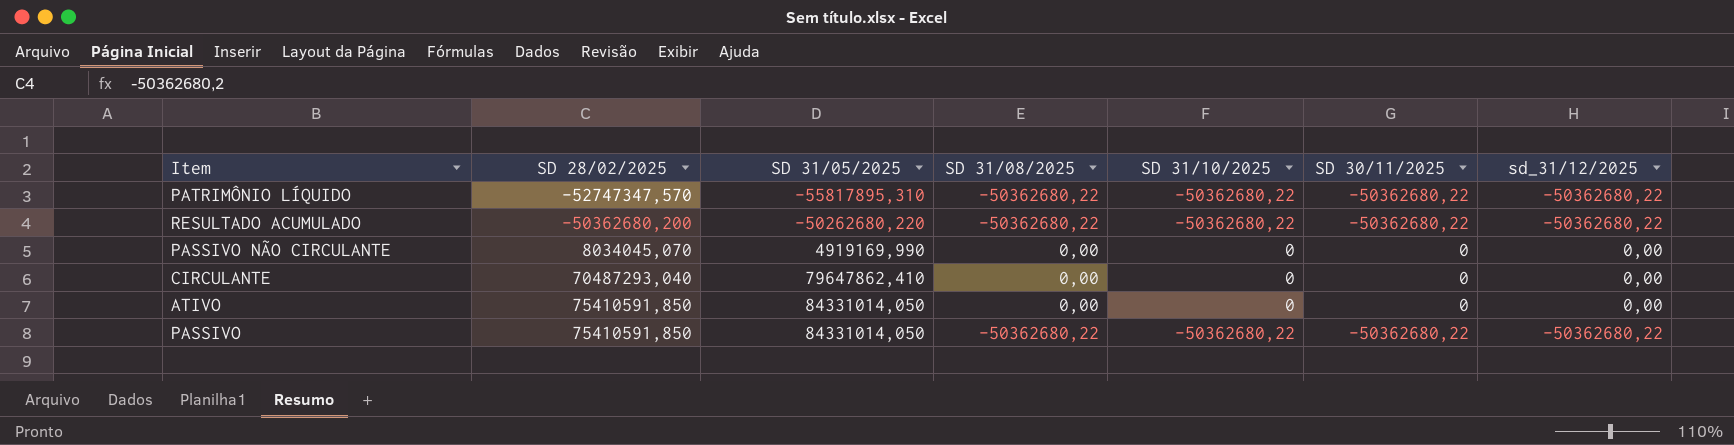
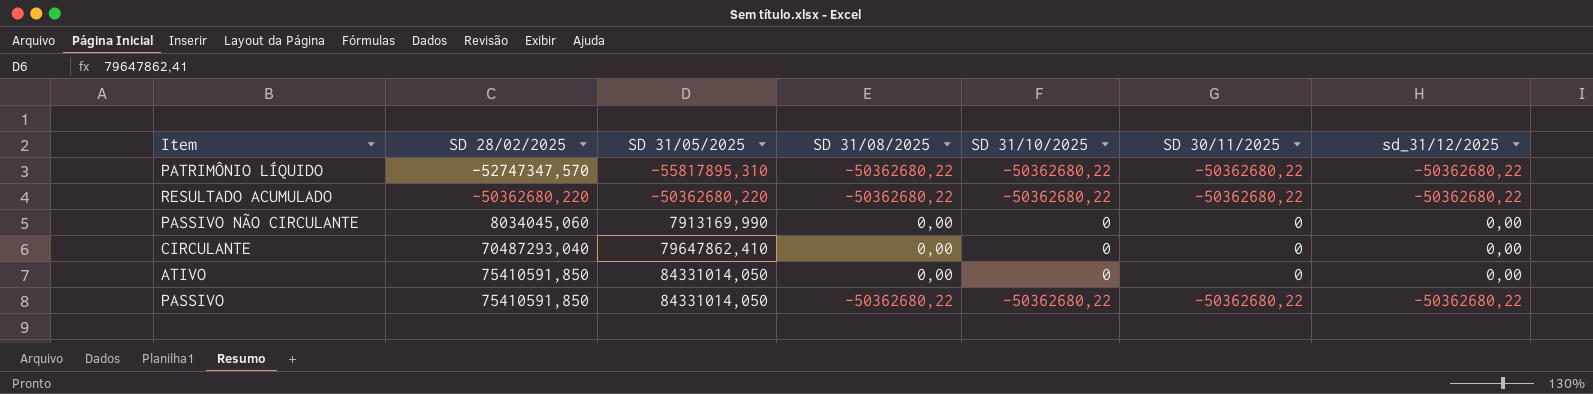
RESULTADO ACUMULADO | SD 28/02/2025: -50362680,200 -> -50362680,220
RESULTADO ACUMULADO | SD 31/05/2025: -50262680,220 -> -50362680,220
PASSIVO NÃO CIRCULANTE | SD 28/02/2025: 8034045,070 -> 8034045,060
PASSIVO NÃO CIRCULANTE | SD 31/05/2025: 4919169,990 -> 7913169,990

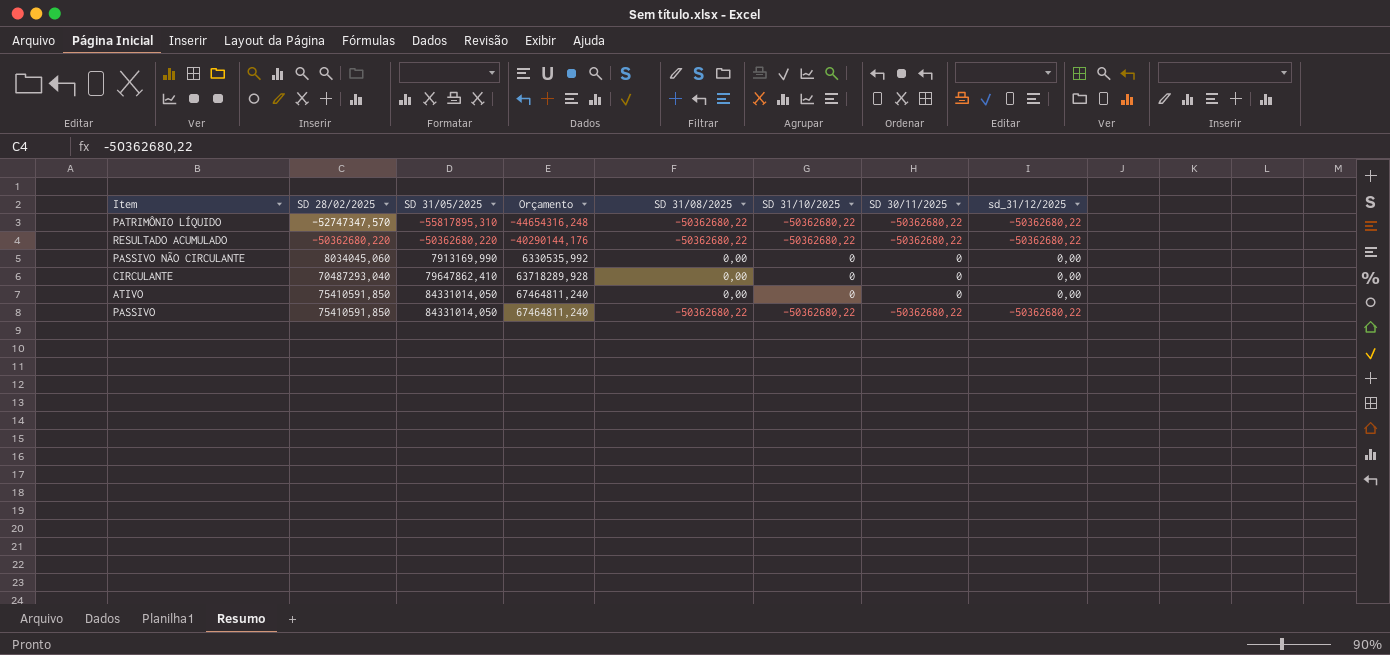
column Orçamento | formula: none -> [SD 31/05/2025] * 0,8

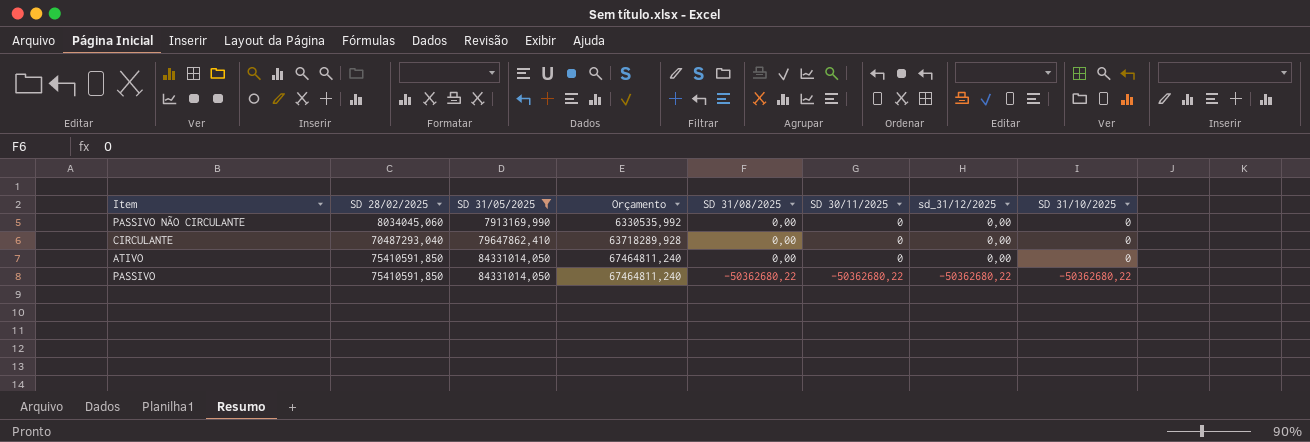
filter: none -> SD 31/05/2025 >= 7913169,990
column SD 31/10/2025 | position: 6 -> 8

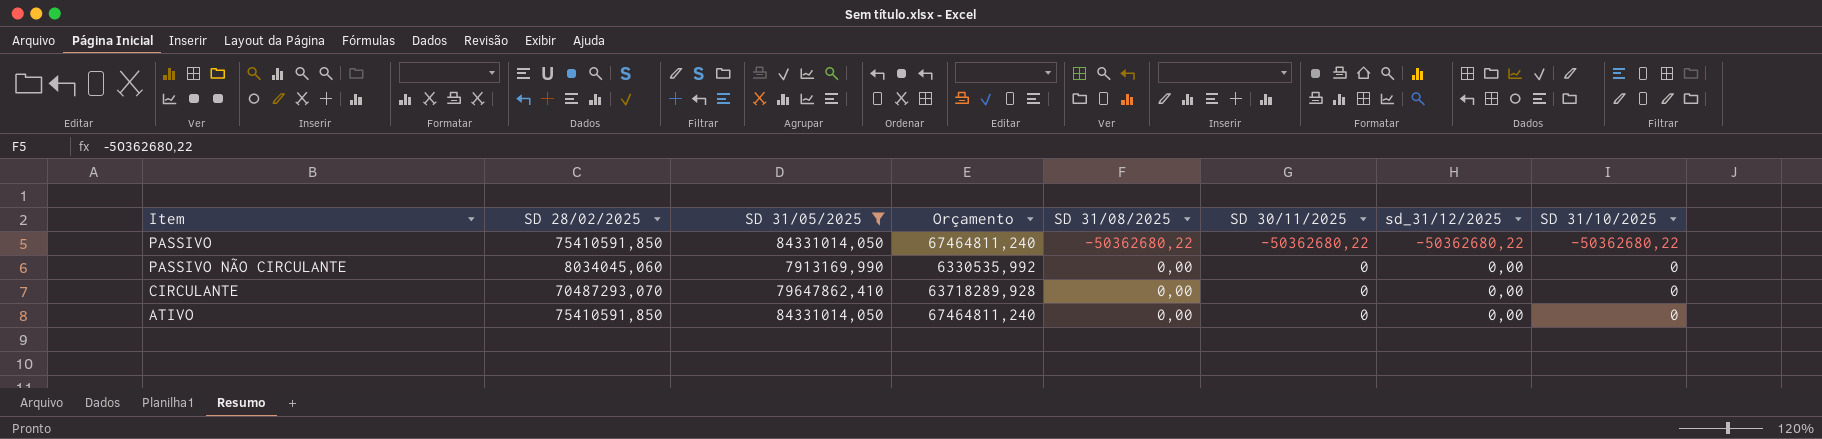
row order: SD 28/02/2025 ascending -> SD 31/08/2025 ascending
CIRCULANTE | SD 28/02/2025: 70487293,040 -> 70487293,070

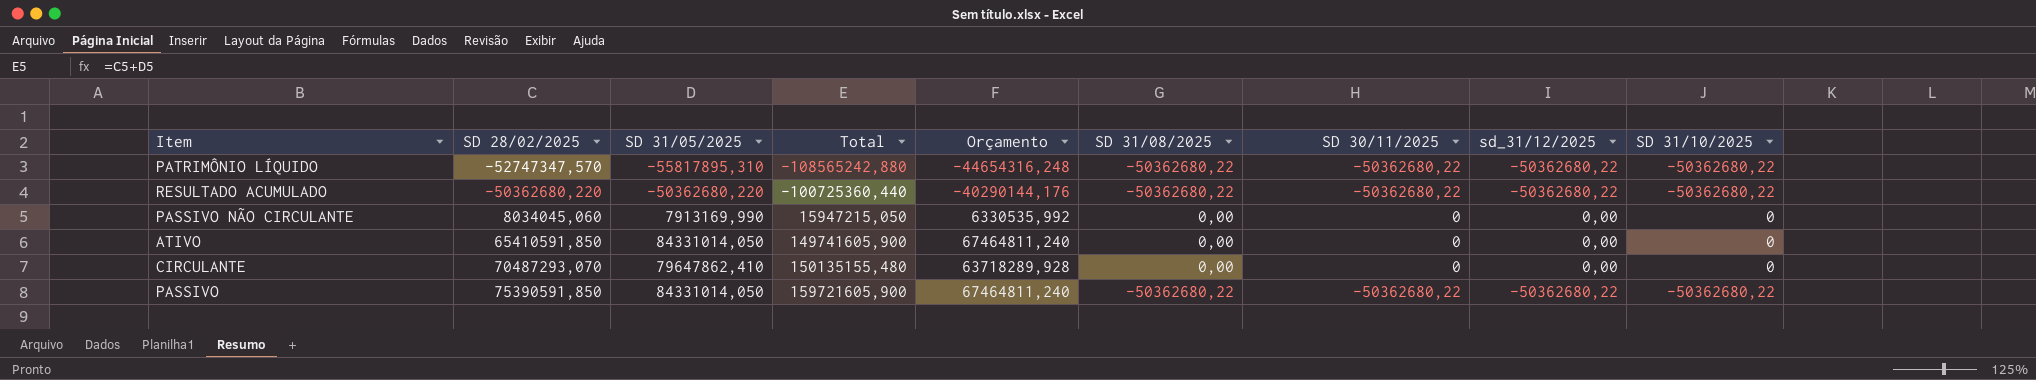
filter: SD 31/05/2025 >= 7913169,990 -> none
row order: SD 31/08/2025 ascending -> SD 28/02/2025 ascending
column Total | formula: none -> [SD 28/02/2025] + [SD 31/05/2025]
ATIVO | SD 28/02/2025: 75410591,850 -> 65410591,850
PASSIVO | SD 28/02/2025: 75410591,850 -> 75390591,850

